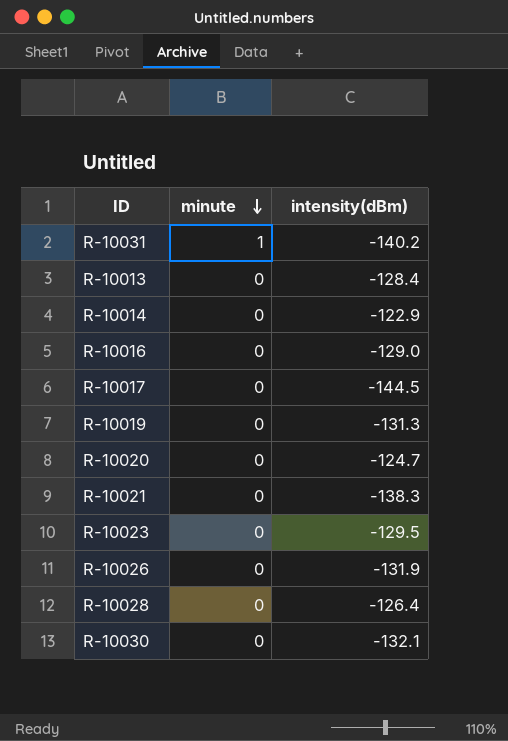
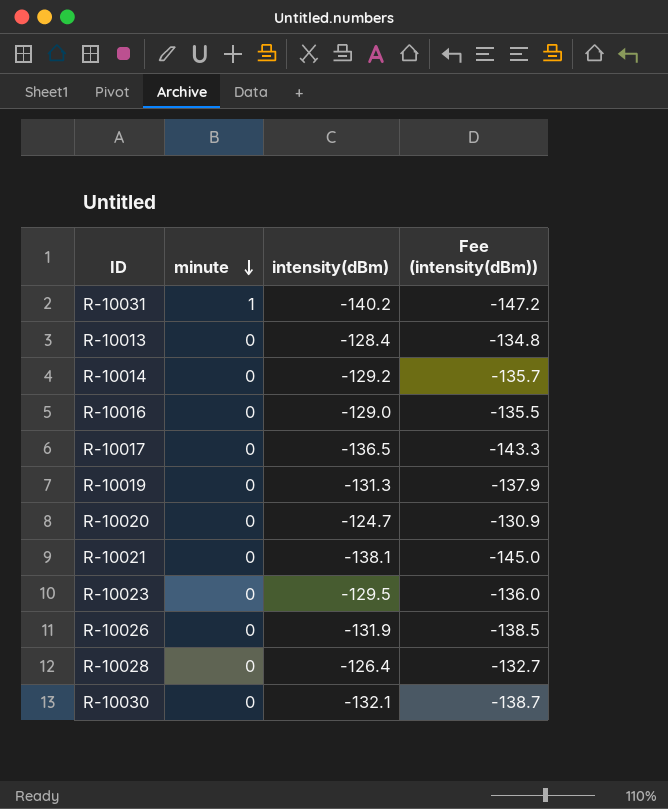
column Fee (intensity(dBm)) | formula: none -> [intensity(dBm)] * 1.05
R-10014 | intensity(dBm): -122.9 -> -129.2
R-10017 | intensity(dBm): -144.5 -> -136.5
R-10021 | intensity(dBm): -138.3 -> -138.1

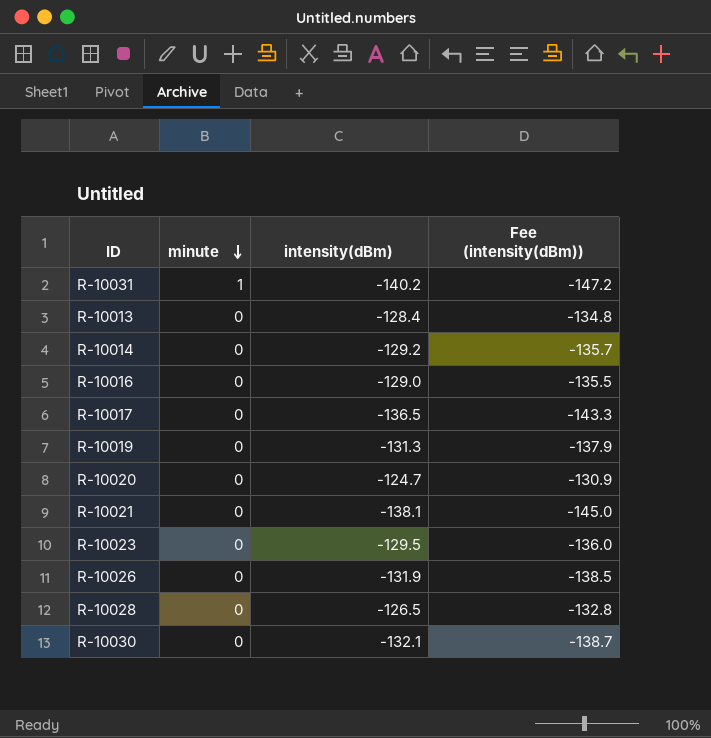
R-10028 | intensity(dBm): -126.4 -> -126.5
R-10028 | Fee (intensity(dBm)): -132.7 -> -132.8

